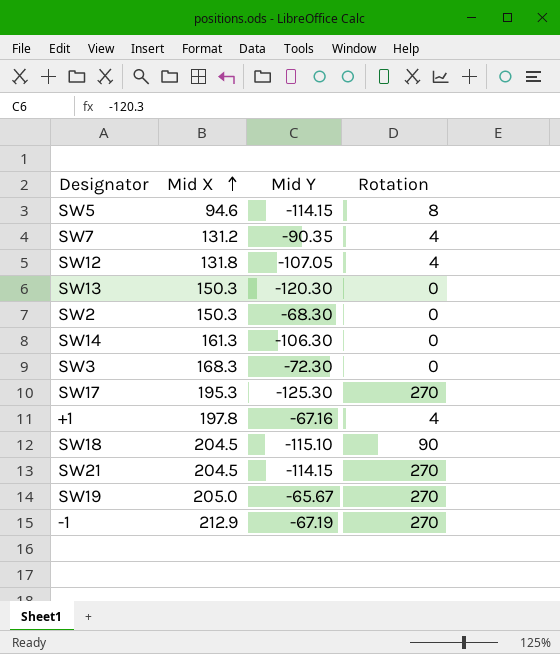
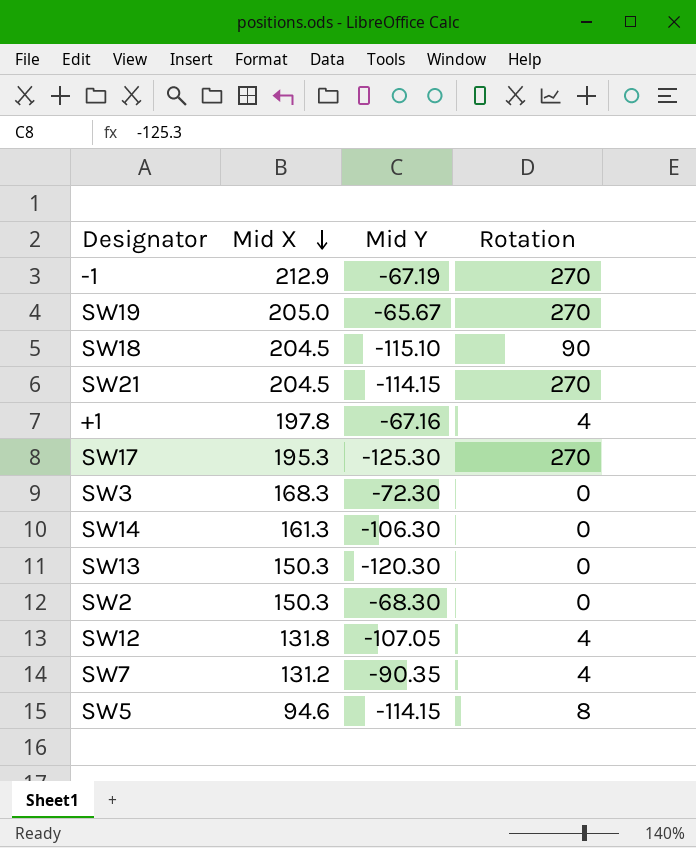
row order: Mid X ascending -> Mid X descending

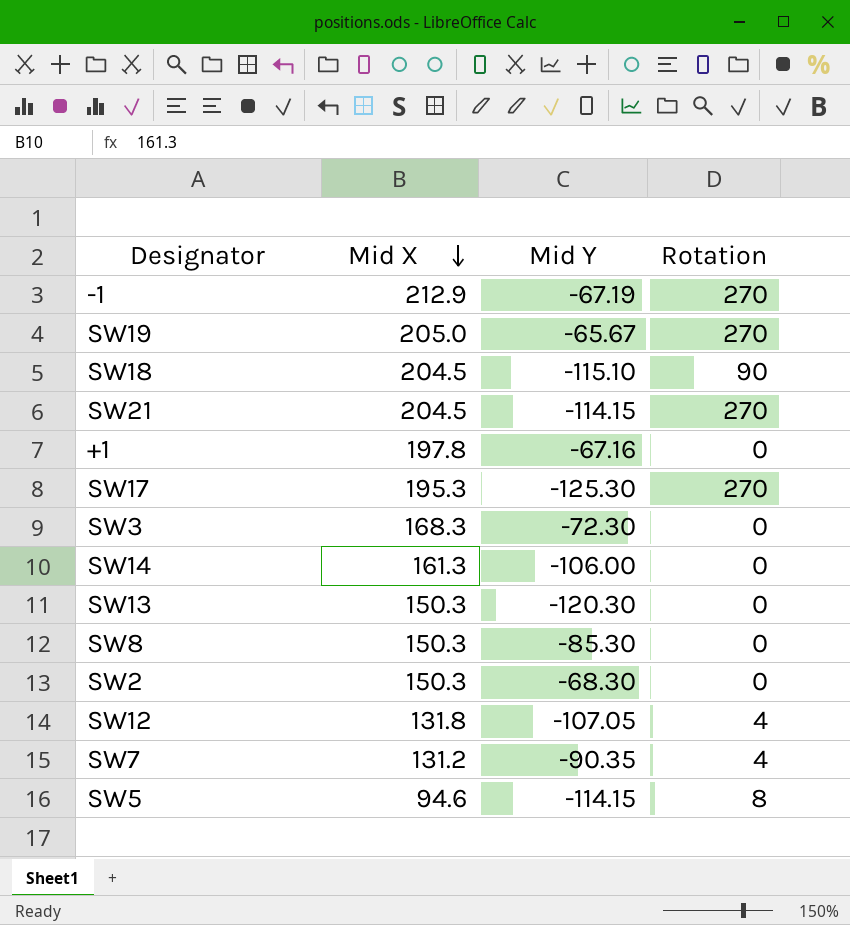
+1 | Rotation: 4 -> 0
SW14 | Mid Y: -106.30 -> -106.00
row SW8: none -> 150.3 | -85.30 | 0

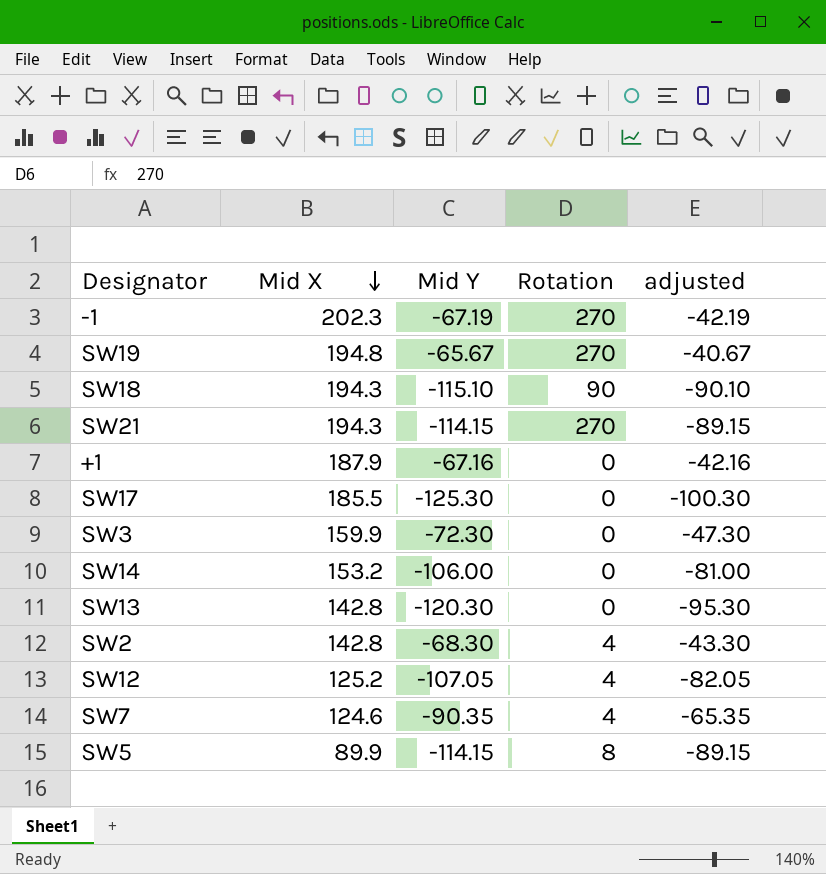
column adjusted | formula: none -> [Mid Y] + 25
row SW8: 150.3 | -85.30 | 0 -> none
-1 | Mid X: 212.9 -> 202.3
SW19 | Mid X: 205.0 -> 194.8
SW18 | Mid X: 204.5 -> 194.3
SW21 | Mid X: 204.5 -> 194.3
+1 | Mid X: 197.8 -> 187.9
SW17 | Mid X: 195.3 -> 185.5
SW17 | Rotation: 270 -> 0
SW3 | Mid X: 168.3 -> 159.9
SW14 | Mid X: 161.3 -> 153.2
SW13 | Mid X: 150.3 -> 142.8
SW2 | Mid X: 150.3 -> 142.8
SW2 | Rotation: 0 -> 4
SW12 | Mid X: 131.8 -> 125.2
SW7 | Mid X: 131.2 -> 124.6
SW5 | Mid X: 94.6 -> 89.9

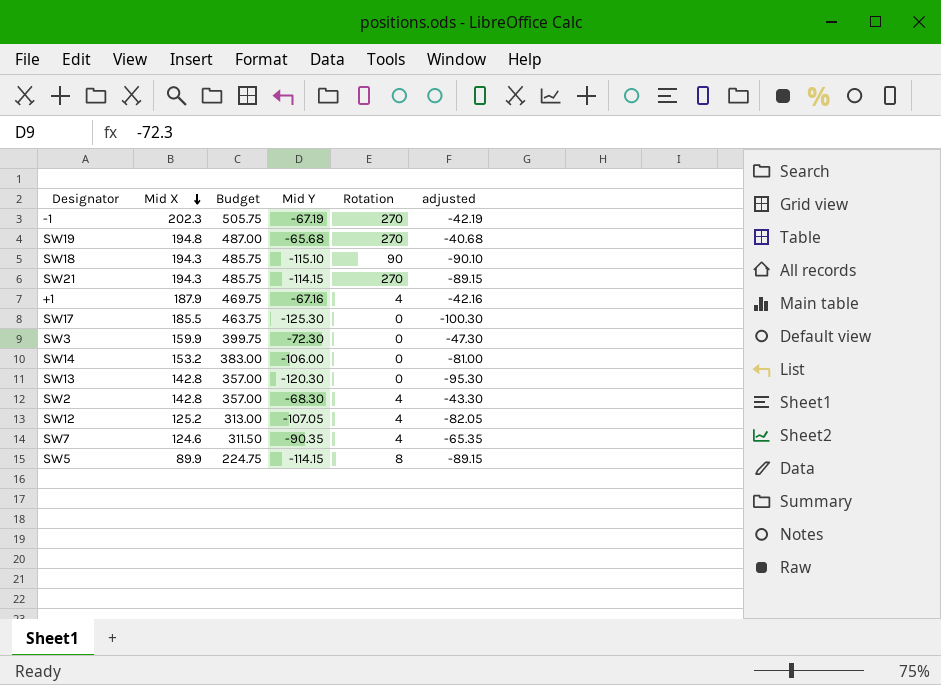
column Budget | formula: none -> [Mid X] * 2.5
SW19 | Mid Y: -65.67 -> -65.68
SW19 | adjusted: -40.67 -> -40.68
+1 | Rotation: 0 -> 4

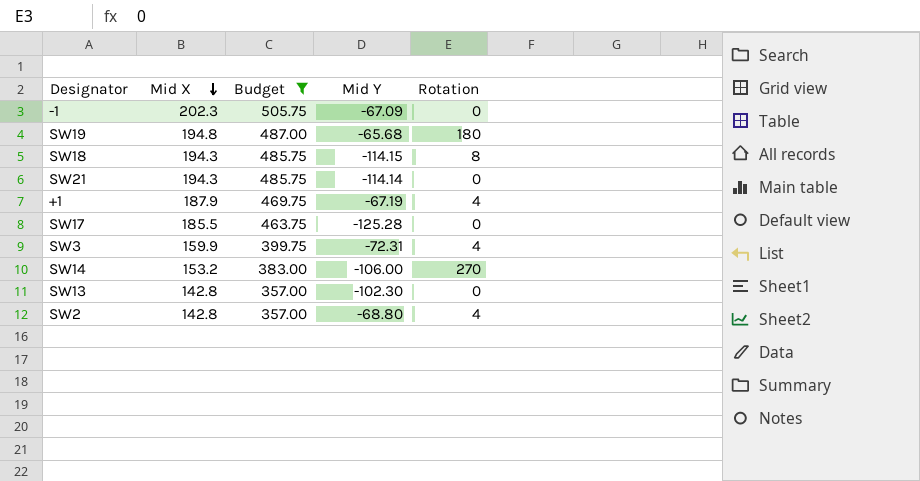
filter: none -> Budget >= 357.00
column adjusted | formula: [Mid Y] + 25 -> none
-1 | Mid Y: -67.19 -> -67.09
-1 | Rotation: 270 -> 0
SW19 | Rotation: 270 -> 180
SW18 | Mid Y: -115.10 -> -114.15
SW18 | Rotation: 90 -> 8
SW21 | Mid Y: -114.15 -> -114.14
SW21 | Rotation: 270 -> 0
+1 | Mid Y: -67.16 -> -67.19
SW17 | Mid Y: -125.30 -> -125.28
SW3 | Mid Y: -72.30 -> -72.31
SW3 | Rotation: 0 -> 4
SW14 | Rotation: 0 -> 270
SW13 | Mid Y: -120.30 -> -102.30
SW2 | Mid Y: -68.30 -> -68.80

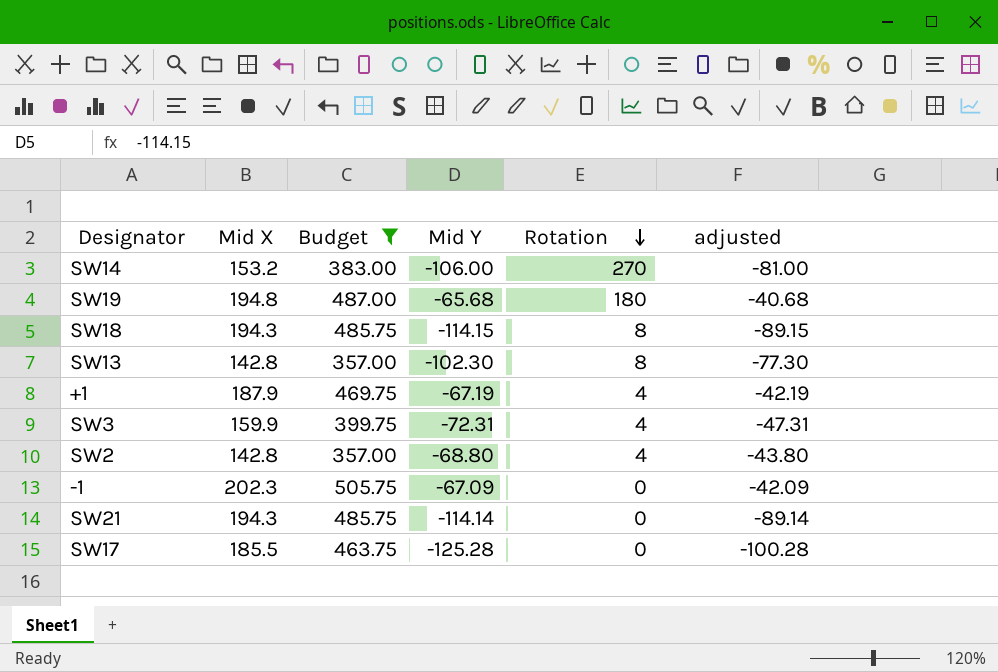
row order: Mid X descending -> Rotation descending
column adjusted | formula: none -> [Mid Y] + 25
SW13 | Rotation: 0 -> 8

